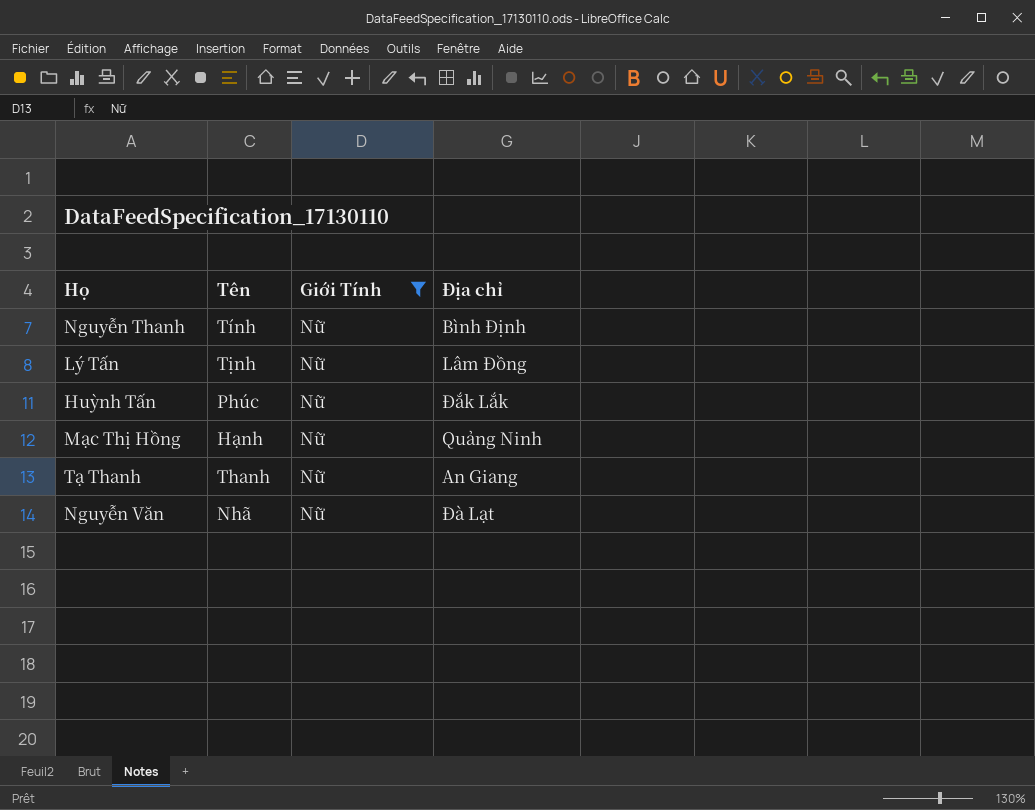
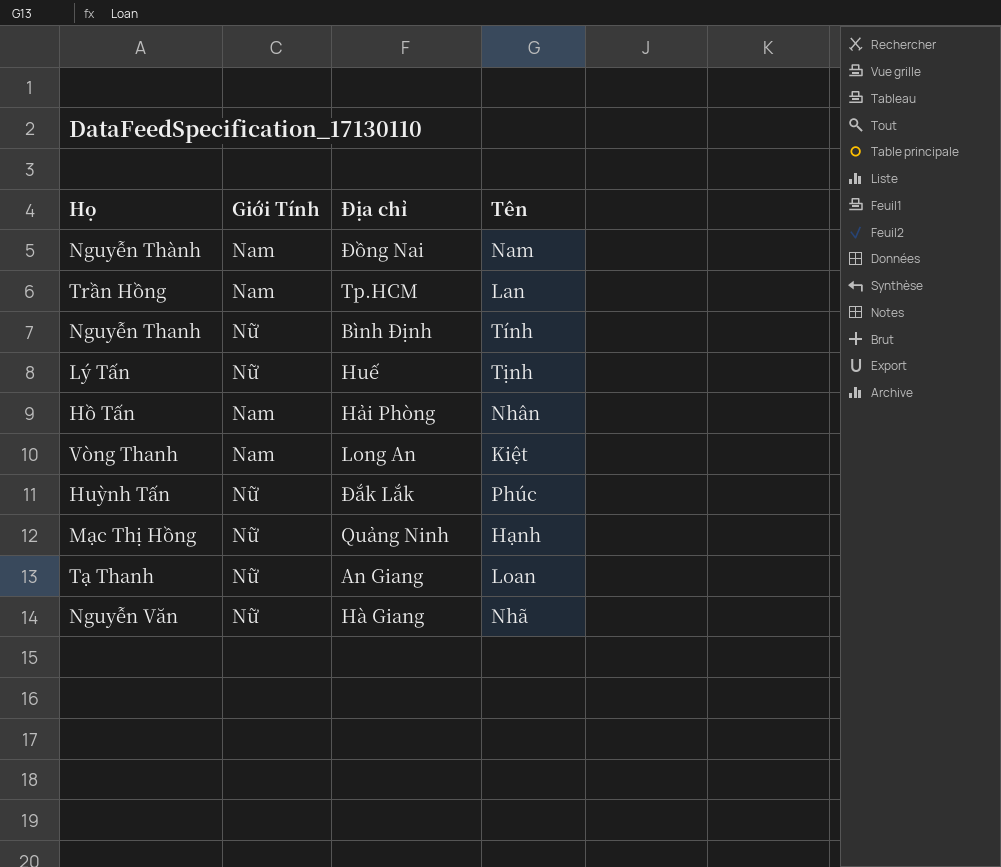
filter: Giới Tính = Nữ -> none
column Tên | position: 2 -> 4
Lý Tấn | Địa chỉ: Lâm Đồng -> Huế
Tạ Thanh | Tên: Thanh -> Loan
Nguyễn Văn | Địa chỉ: Đà Lạt -> Hà Giang

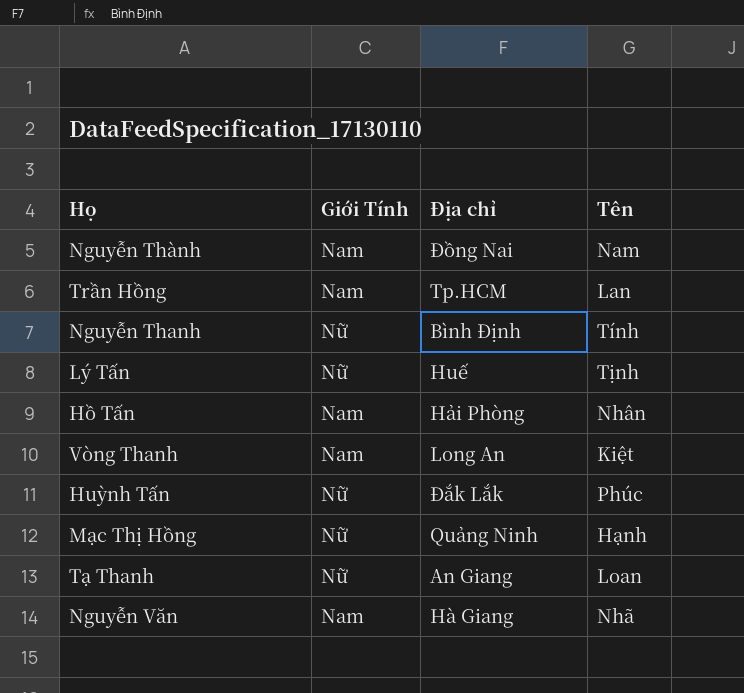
Nguyễn Văn | Giới Tính: Nữ -> Nam

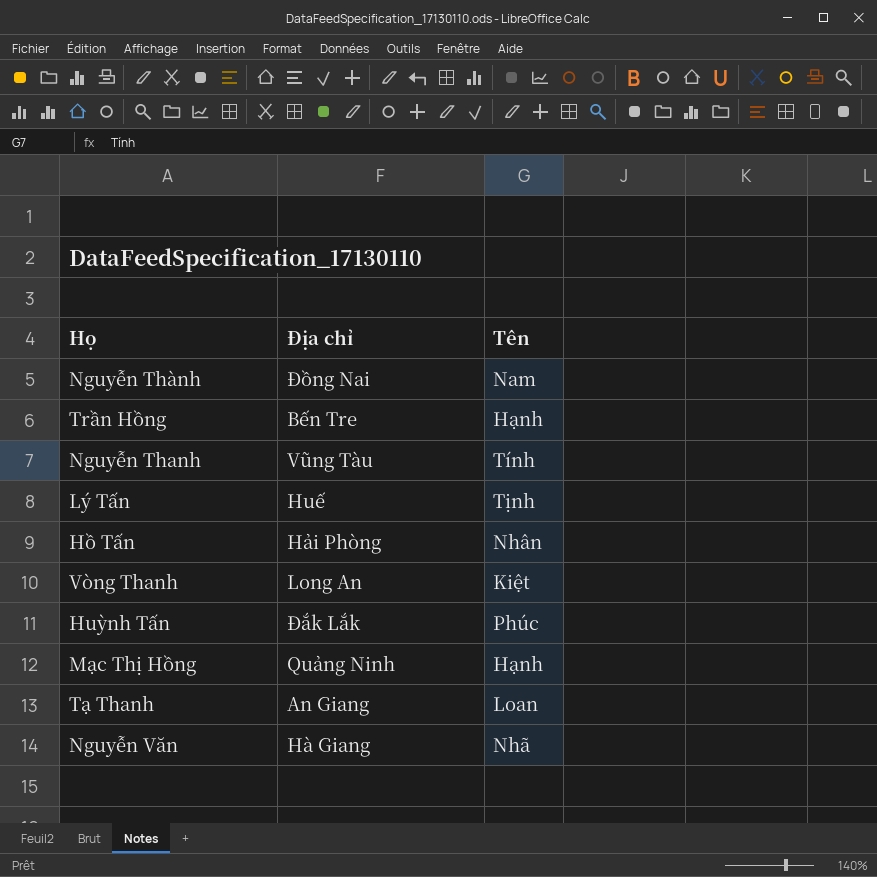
column Giới Tính | position: 2 -> none
Trần Hồng | Địa chỉ: Tp.HCM -> Bến Tre
Trần Hồng | Tên: Lan -> Hạnh
Nguyễn Thanh | Địa chỉ: Bình Định -> Vũng Tàu

